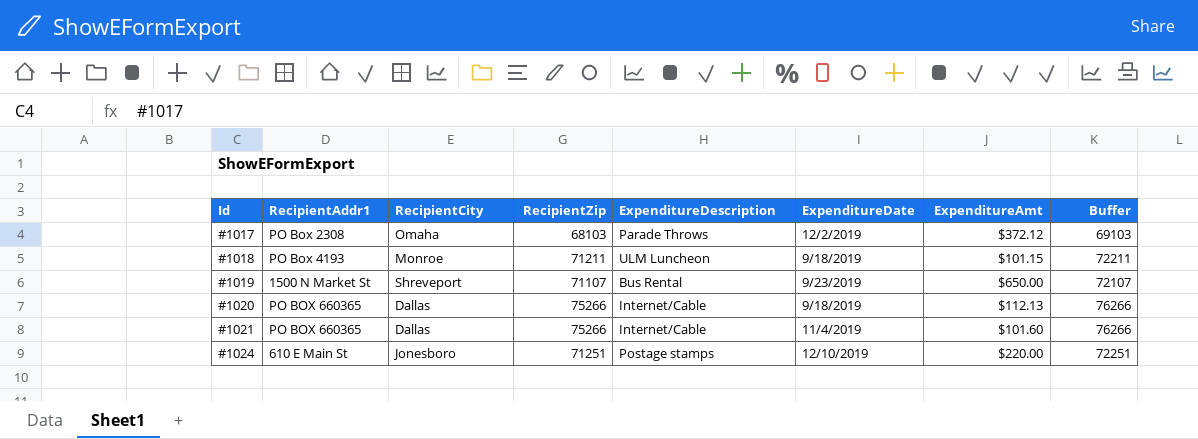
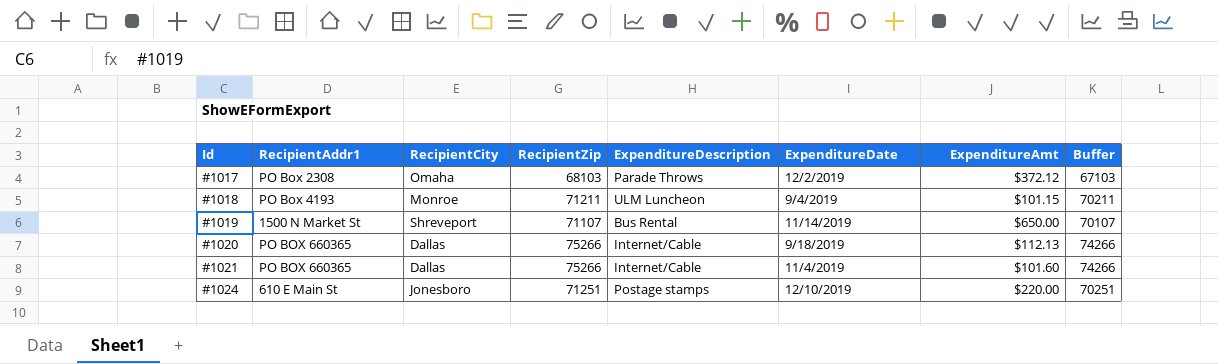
column Buffer | formula: [RecipientZip] + 1000 -> [RecipientZip] - 1000
#1018 | ExpenditureDate: 9/18/2019 -> 9/4/2019
#1019 | ExpenditureDate: 9/23/2019 -> 11/14/2019

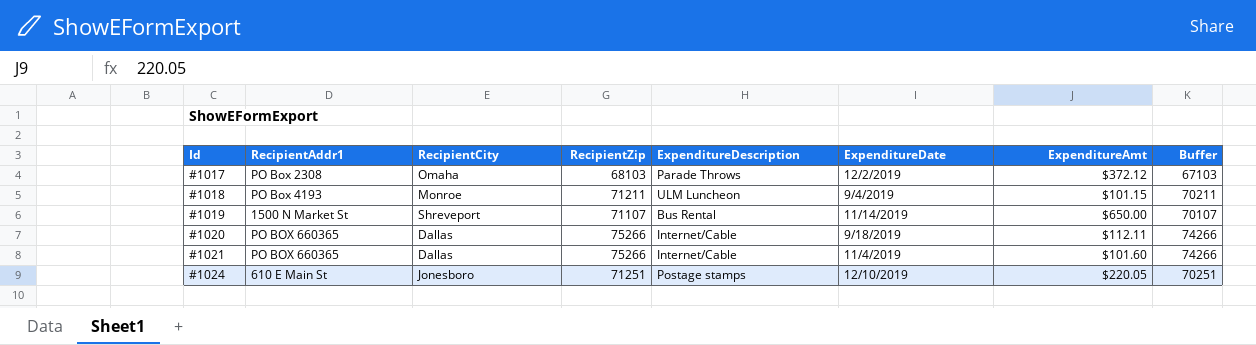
#1020 | ExpenditureAmt: $112.13 -> $112.11
#1024 | ExpenditureAmt: $220.00 -> $220.05

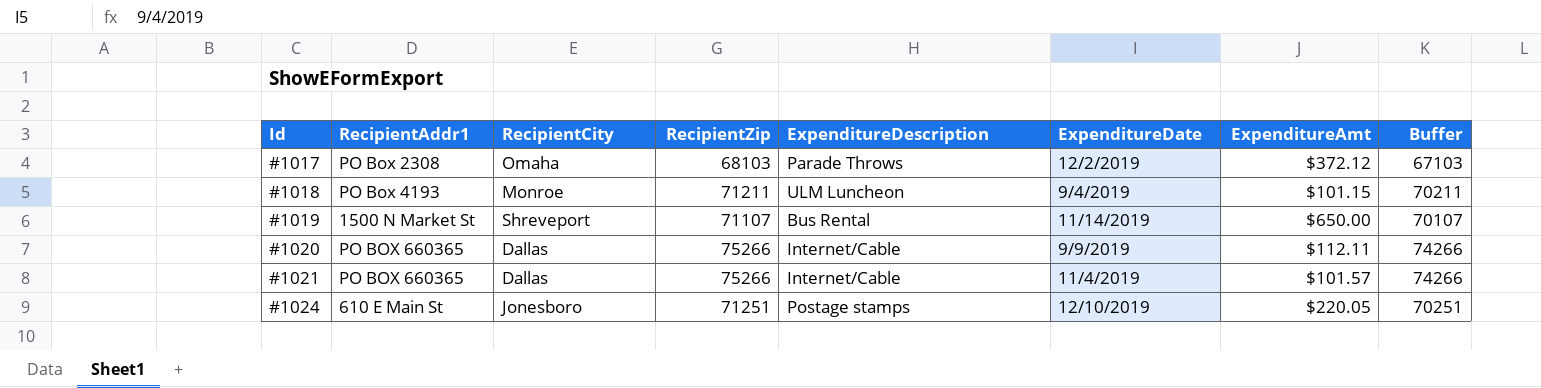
#1020 | ExpenditureDate: 9/18/2019 -> 9/9/2019
#1021 | ExpenditureAmt: $101.60 -> $101.57

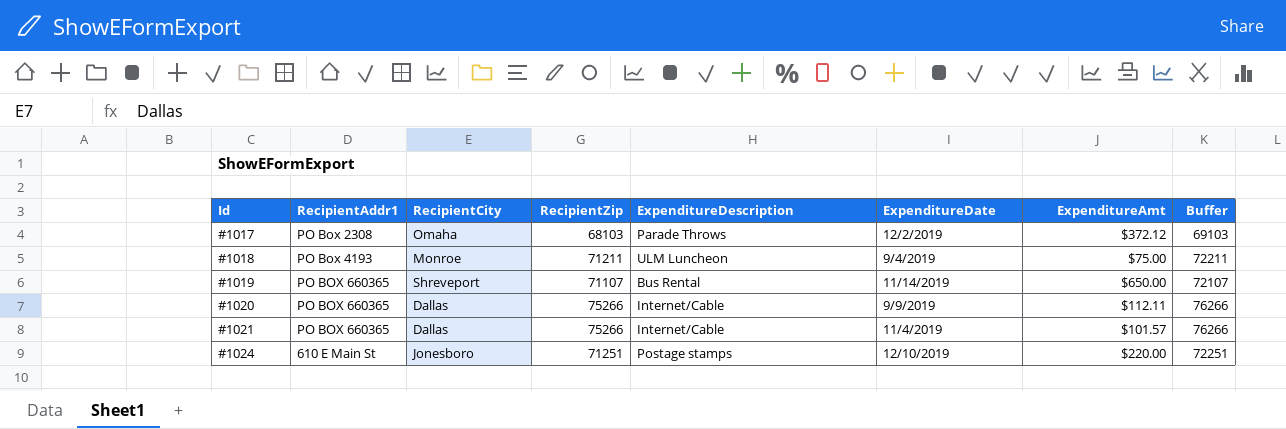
column Buffer | formula: [RecipientZip] - 1000 -> [RecipientZip] + 1000
#1018 | ExpenditureAmt: $101.15 -> $75.00
#1019 | RecipientAddr1: 1500 N Market St -> PO BOX 660365
#1024 | ExpenditureAmt: $220.05 -> $220.00

